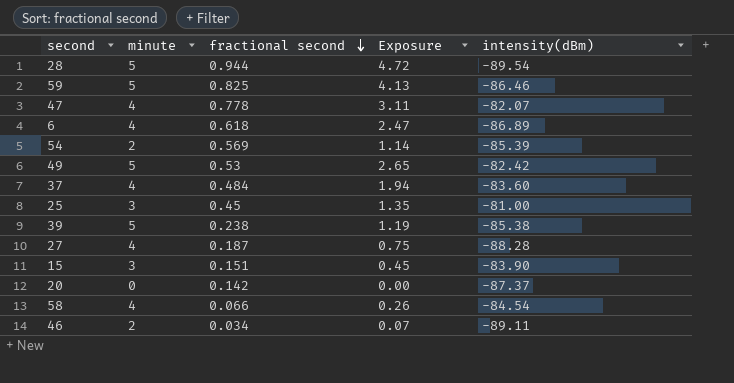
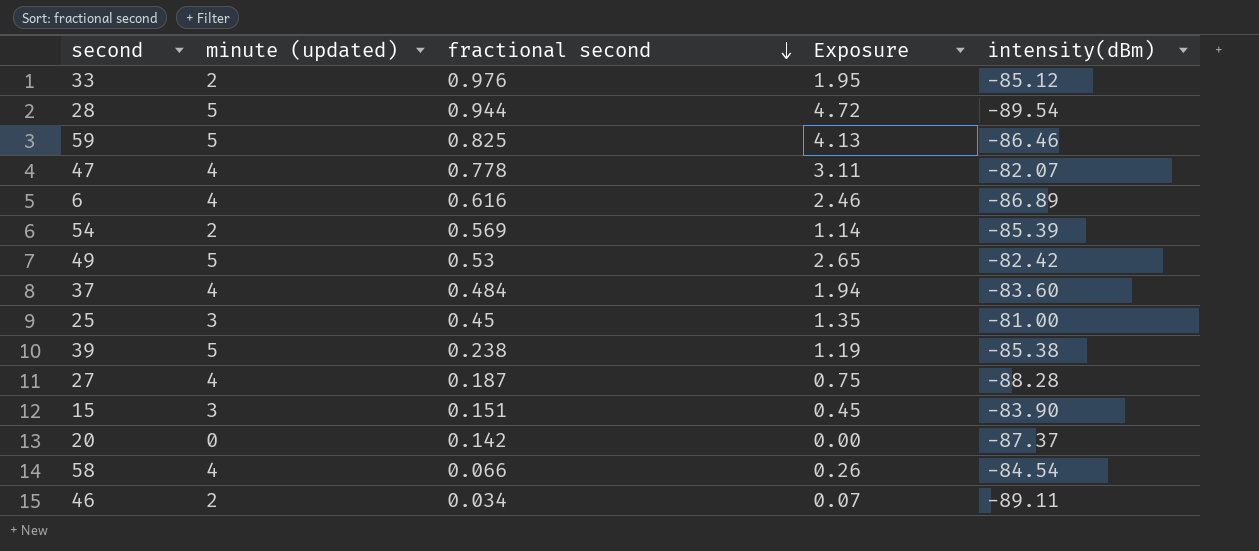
column name: minute -> minute (updated)
row 33: none -> 2 | 0.976 | 1.95 | -85.12
6 | fractional second: 0.618 -> 0.616
6 | Exposure: 2.47 -> 2.46

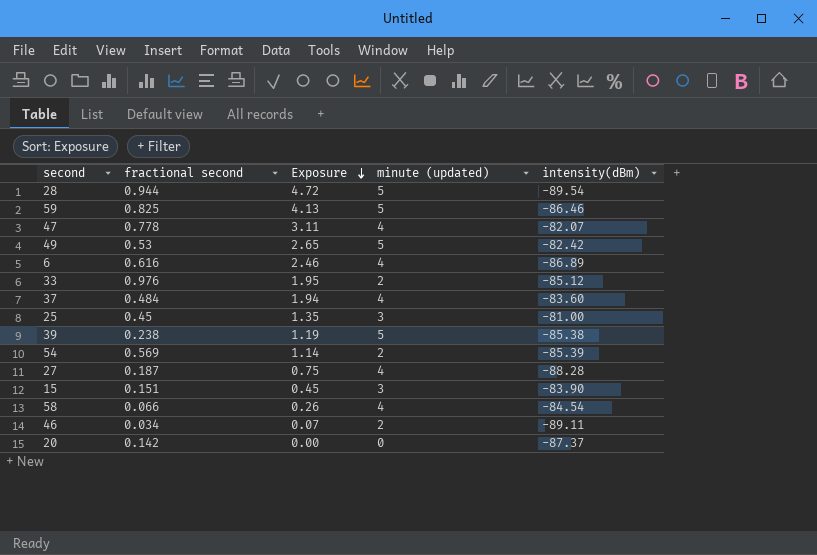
row order: fractional second descending -> Exposure descending
column minute (updated) | position: 2 -> 4

